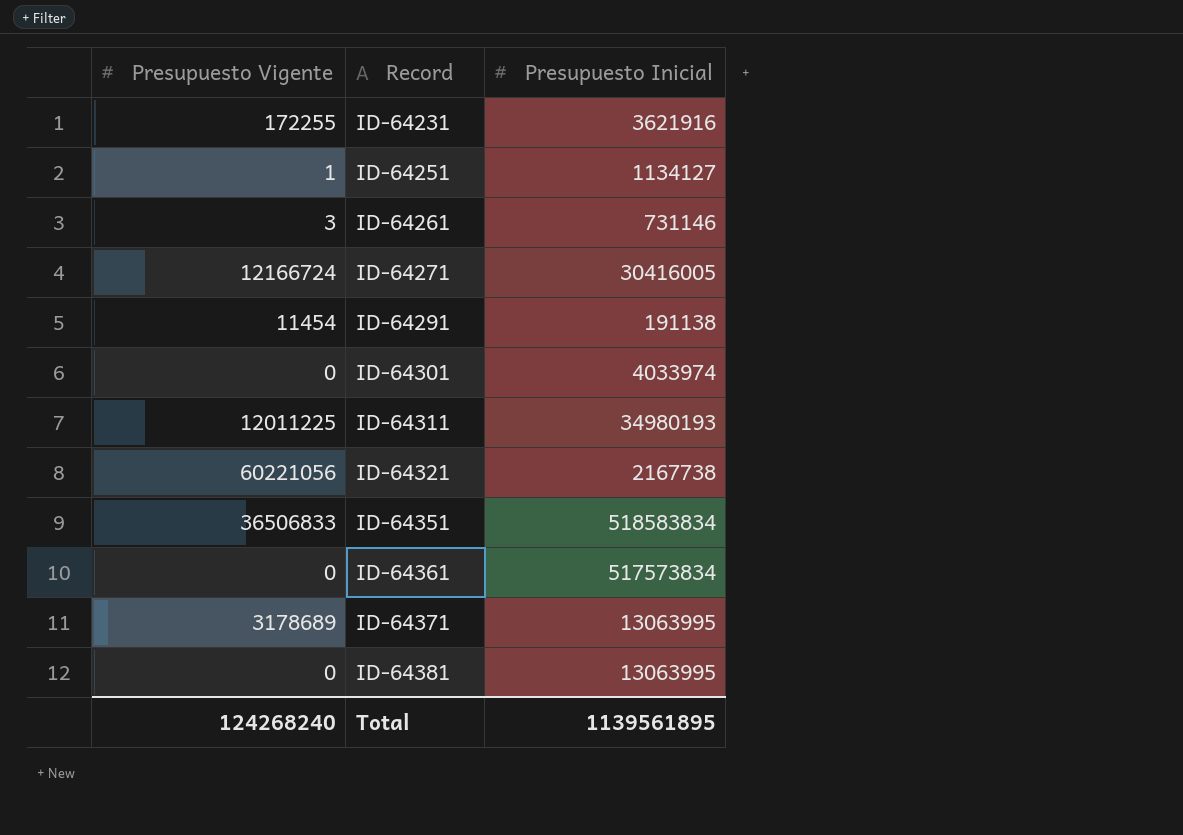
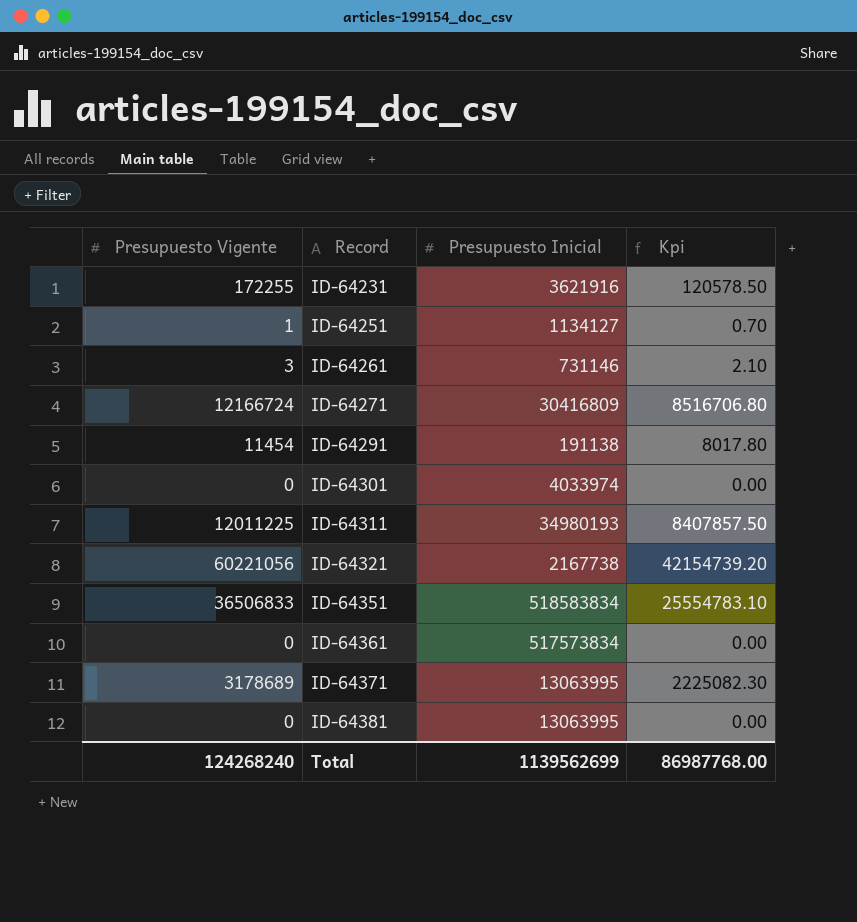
column Kpi | formula: none -> [Presupuesto Vigente] * 0.7
ID-64271 | Presupuesto Inicial: 30416005 -> 30416809
Total | Presupuesto Inicial: 1139561895 -> 1139562699

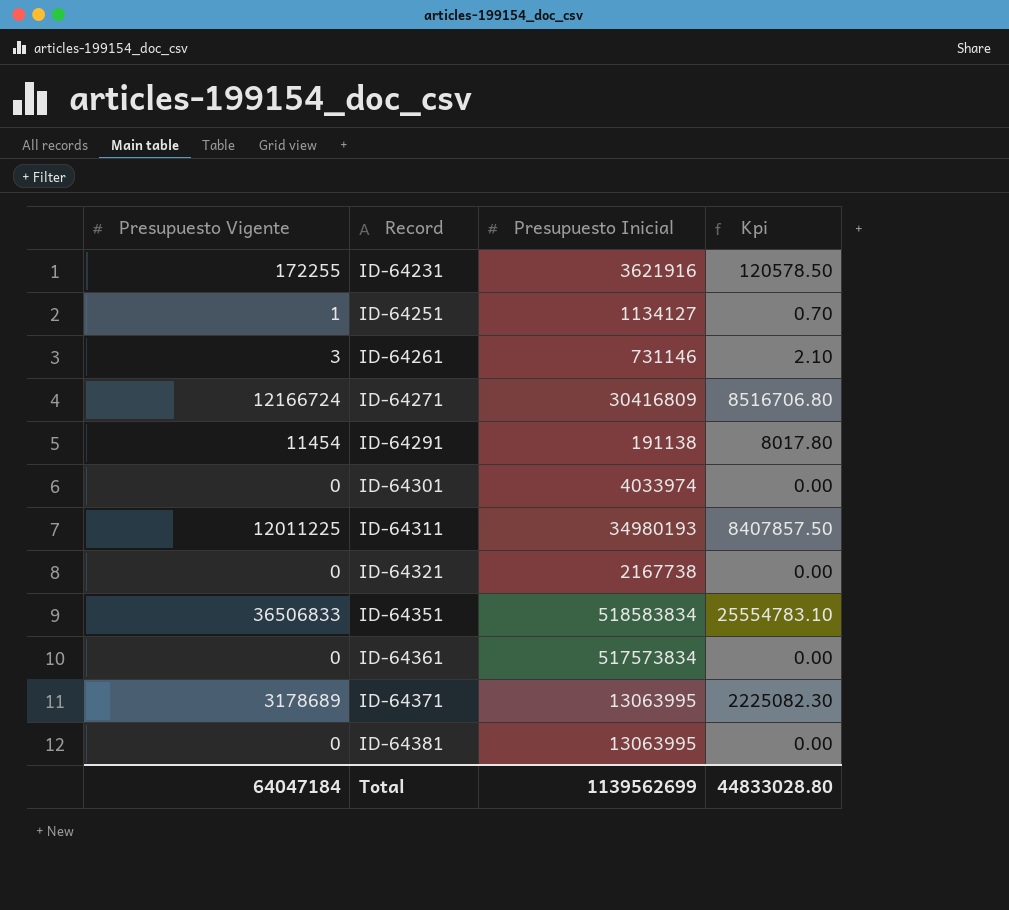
ID-64321 | Presupuesto Vigente: 60221056 -> 0
ID-64321 | Kpi: 42154739.20 -> 0.00
Total | Presupuesto Vigente: 124268240 -> 64047184
Total | Kpi: 86987768.00 -> 44833028.80

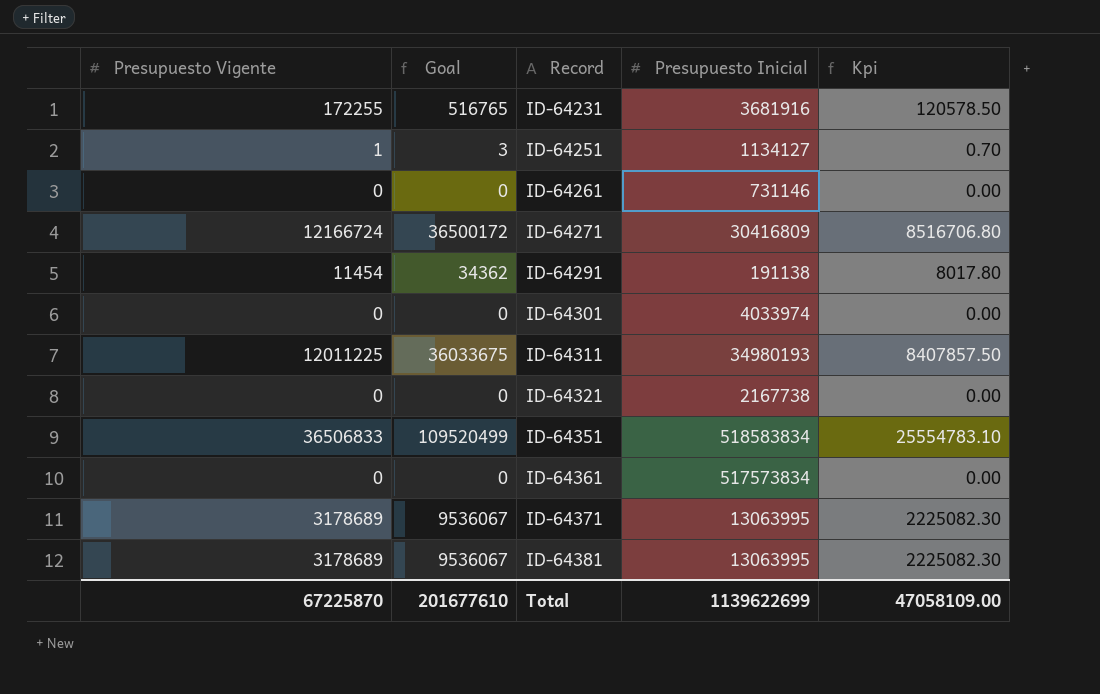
column Goal | formula: none -> [Presupuesto Vigente] * 3
ID-64231 | Presupuesto Inicial: 3621916 -> 3681916
ID-64261 | Presupuesto Vigente: 3 -> 0
ID-64261 | Kpi: 2.10 -> 0.00
ID-64381 | Presupuesto Vigente: 0 -> 3178689
ID-64381 | Kpi: 0.00 -> 2225082.30
Total | Presupuesto Vigente: 64047184 -> 67225870
Total | Presupuesto Inicial: 1139562699 -> 1139622699
Total | Kpi: 44833028.80 -> 47058109.00

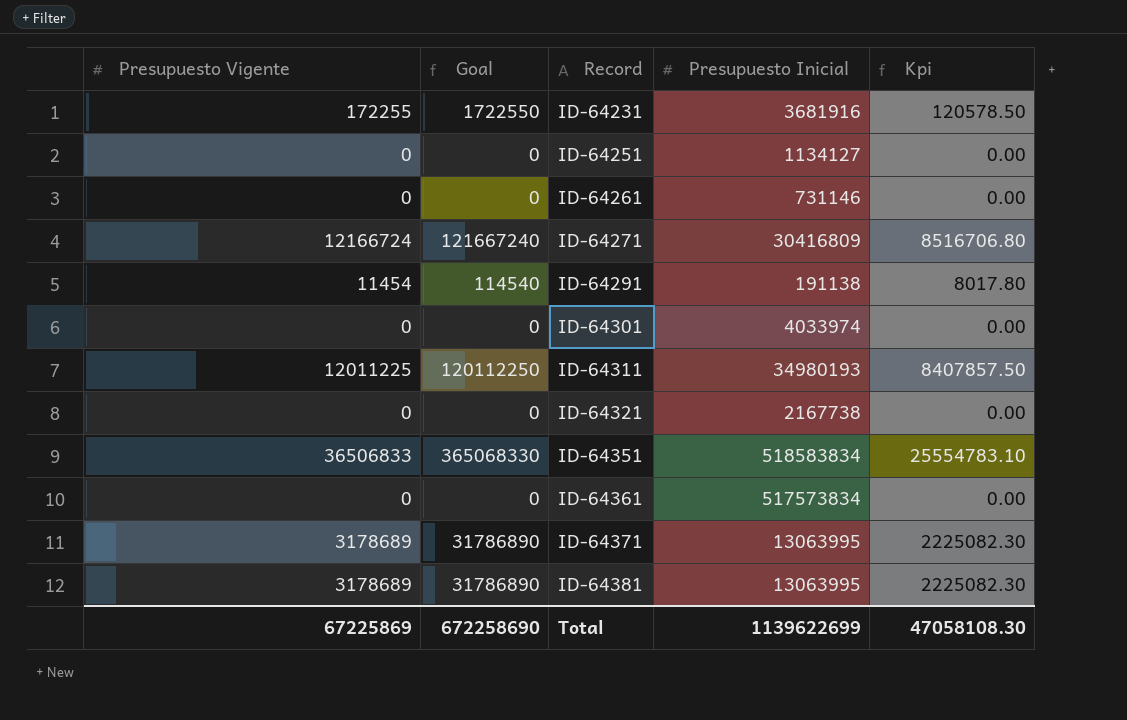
column Goal | formula: [Presupuesto Vigente] * 3 -> [Presupuesto Vigente] * 10
ID-64251 | Presupuesto Vigente: 1 -> 0
ID-64251 | Kpi: 0.70 -> 0.00
Total | Presupuesto Vigente: 67225870 -> 67225869
Total | Goal: 201677610 -> 672258690
Total | Kpi: 47058109.00 -> 47058108.30

